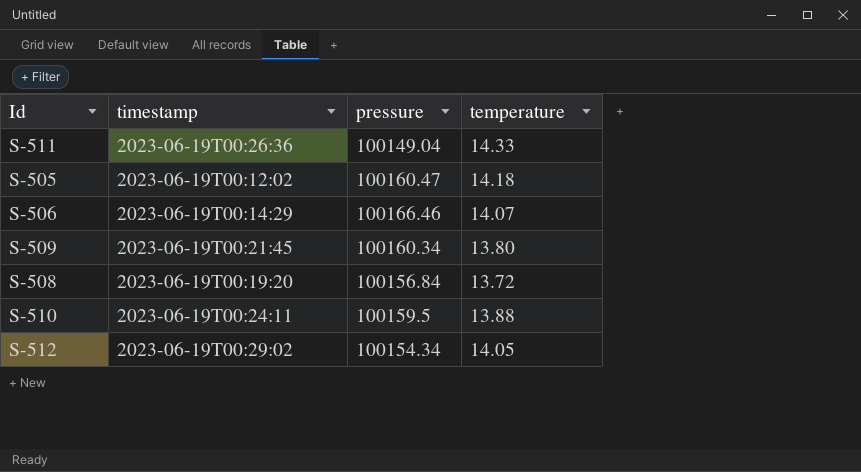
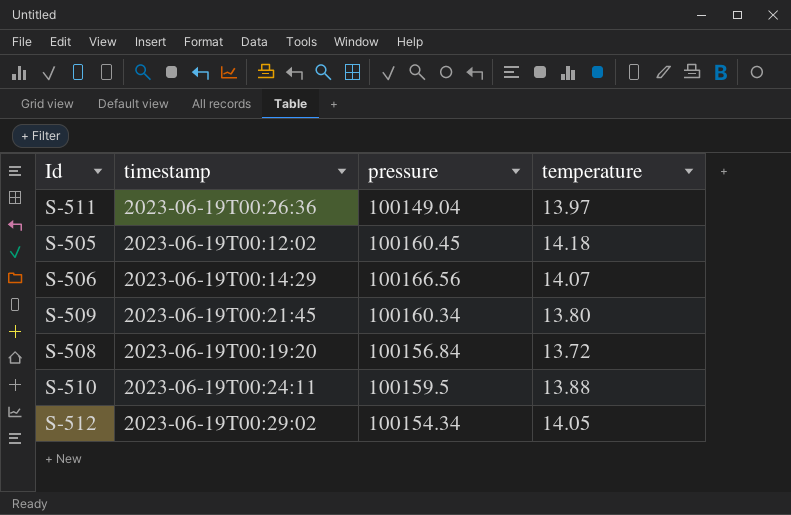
S-511 | temperature: 14.33 -> 13.97
S-505 | pressure: 100160.47 -> 100160.45
S-506 | pressure: 100166.46 -> 100166.56

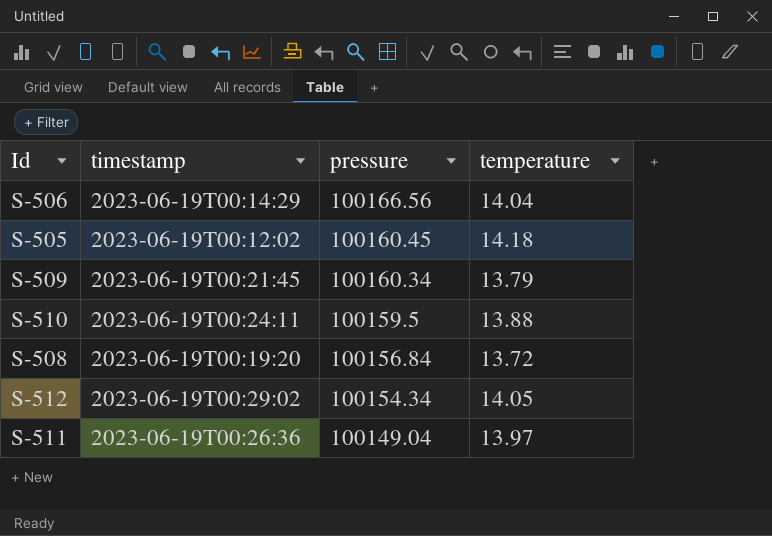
row order: none -> pressure descending
S-506 | temperature: 14.07 -> 14.04
S-509 | temperature: 13.80 -> 13.79

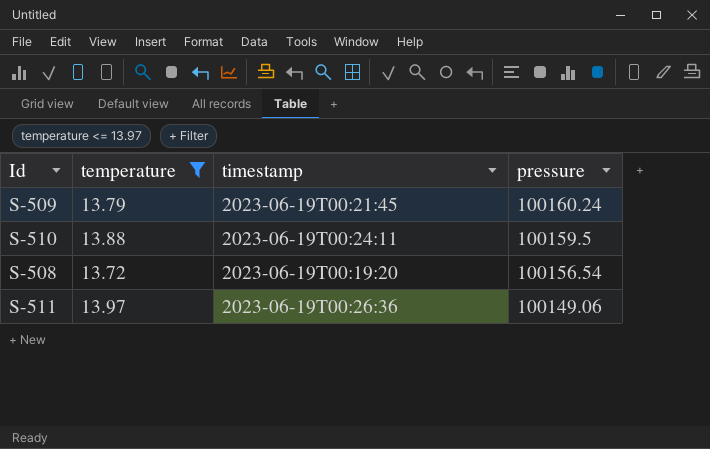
filter: none -> temperature <= 13.97
column temperature | position: 4 -> 2
S-509 | pressure: 100160.34 -> 100160.24
S-508 | pressure: 100156.84 -> 100156.54
S-511 | pressure: 100149.04 -> 100149.06

